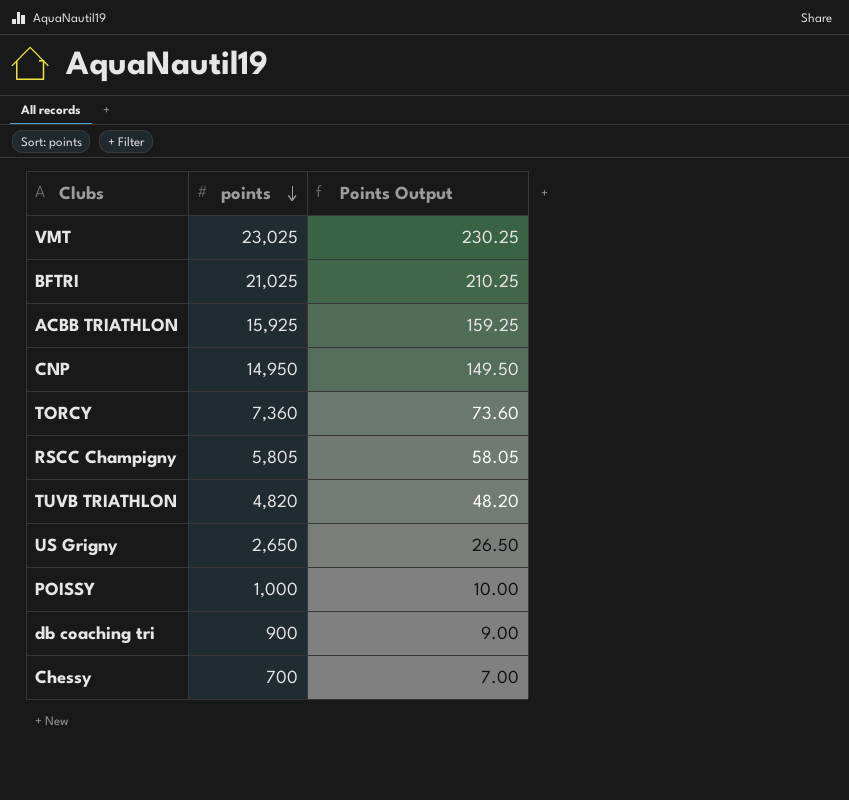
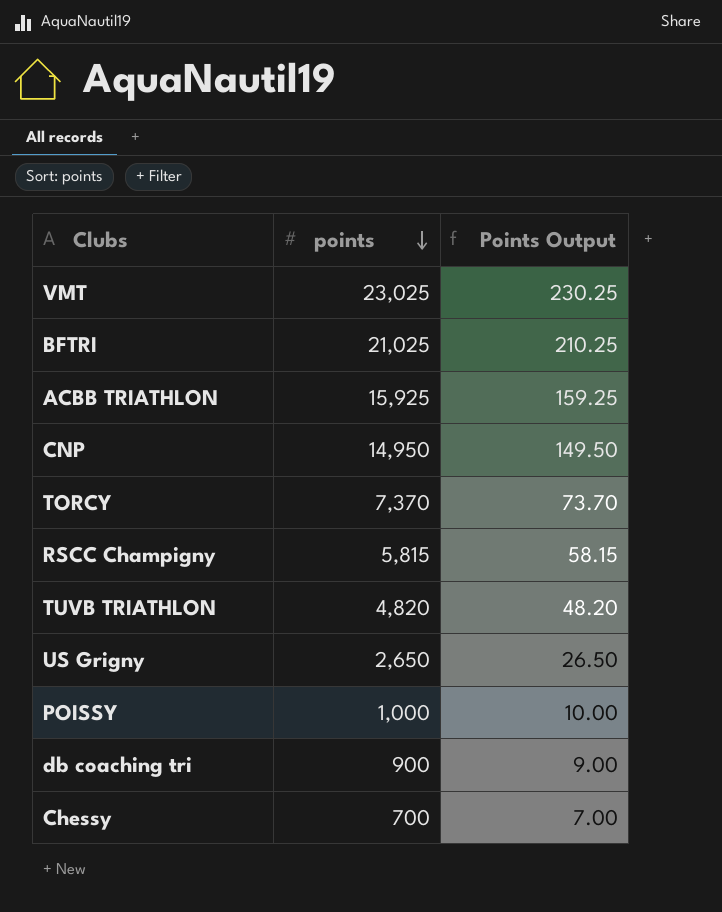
TORCY | points: 7,360 -> 7,370
TORCY | Points Output: 73.60 -> 73.70
RSCC Champigny | points: 5,805 -> 5,815
RSCC Champigny | Points Output: 58.05 -> 58.15

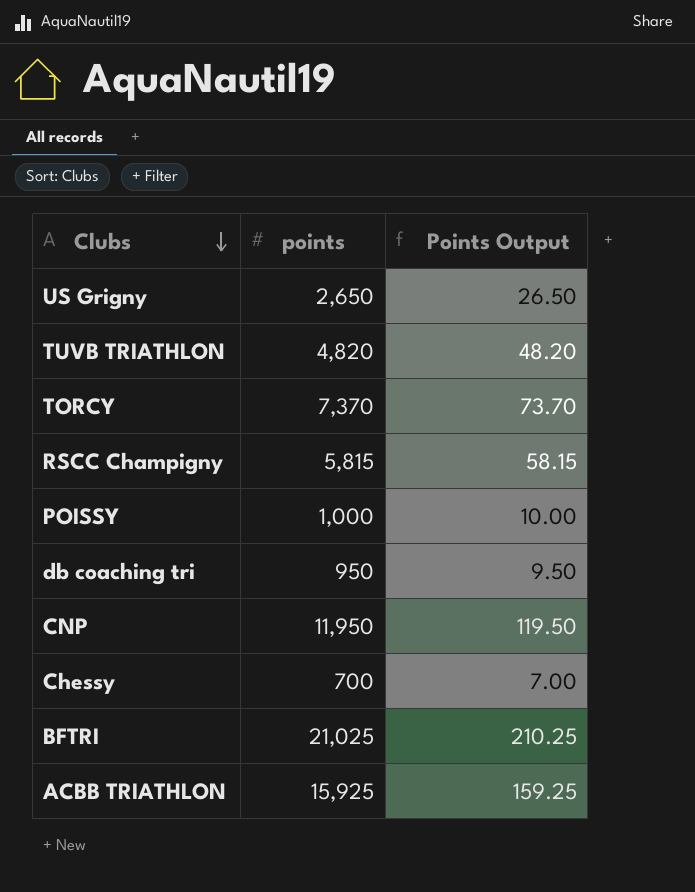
row order: points descending -> Clubs descending
row VMT: 23,025 | 230.25 -> none
db coaching tri | points: 900 -> 950
db coaching tri | Points Output: 9.00 -> 9.50
CNP | points: 14,950 -> 11,950
CNP | Points Output: 149.50 -> 119.50

